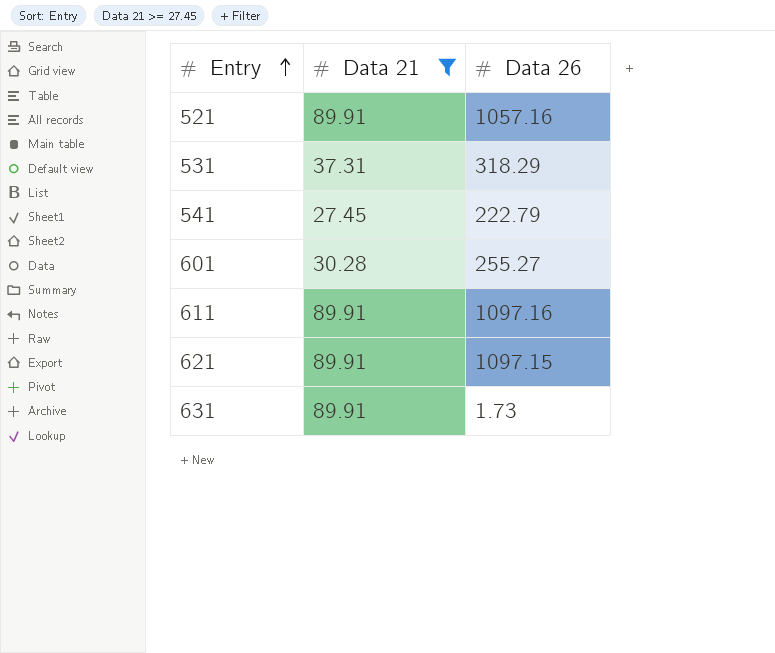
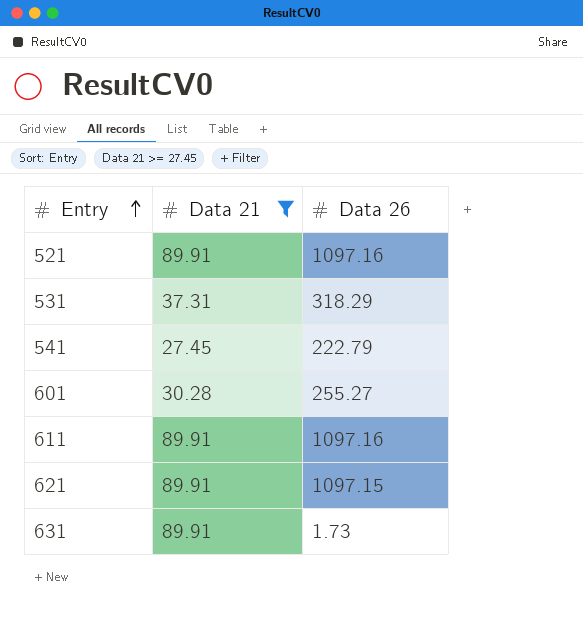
521 | Data 26: 1057.16 -> 1097.16

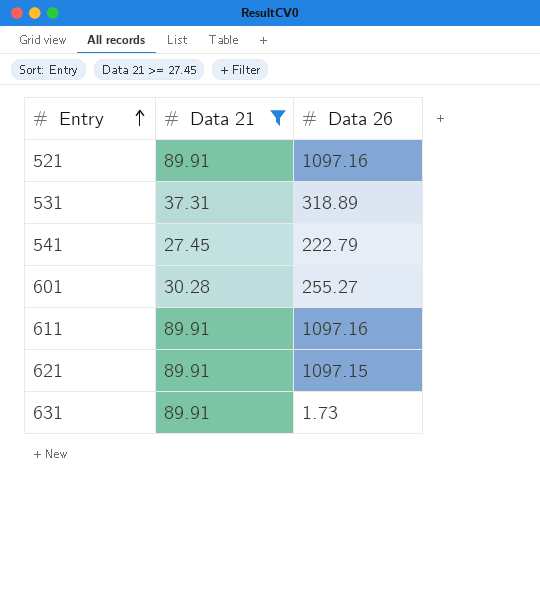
531 | Data 26: 318.29 -> 318.89

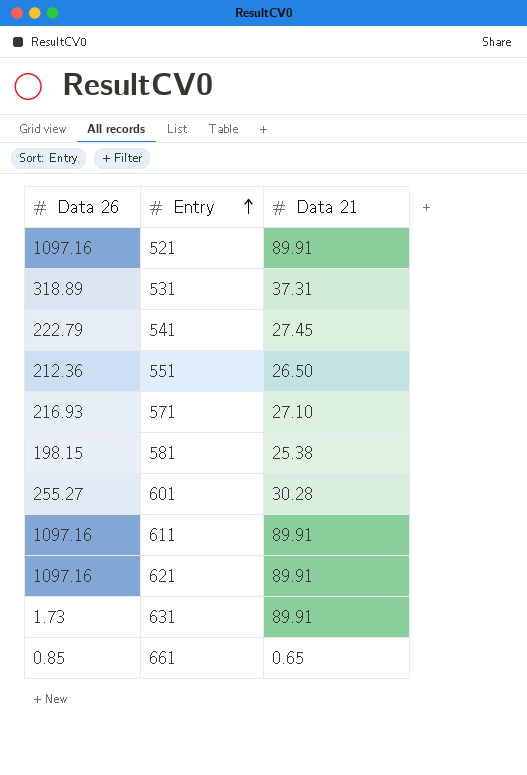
filter: Data 21 >= 27.45 -> none
column Data 26 | position: 3 -> 1
621 | Data 26: 1097.15 -> 1097.16

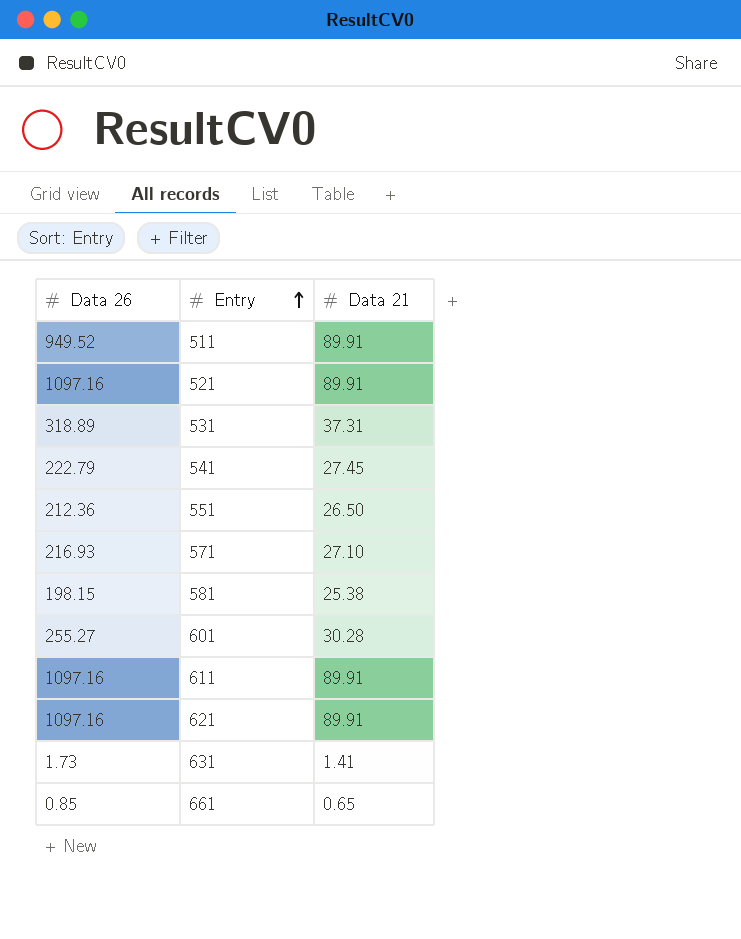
row 511: none -> 949.52 | 89.91
631 | Data 21: 89.91 -> 1.41

